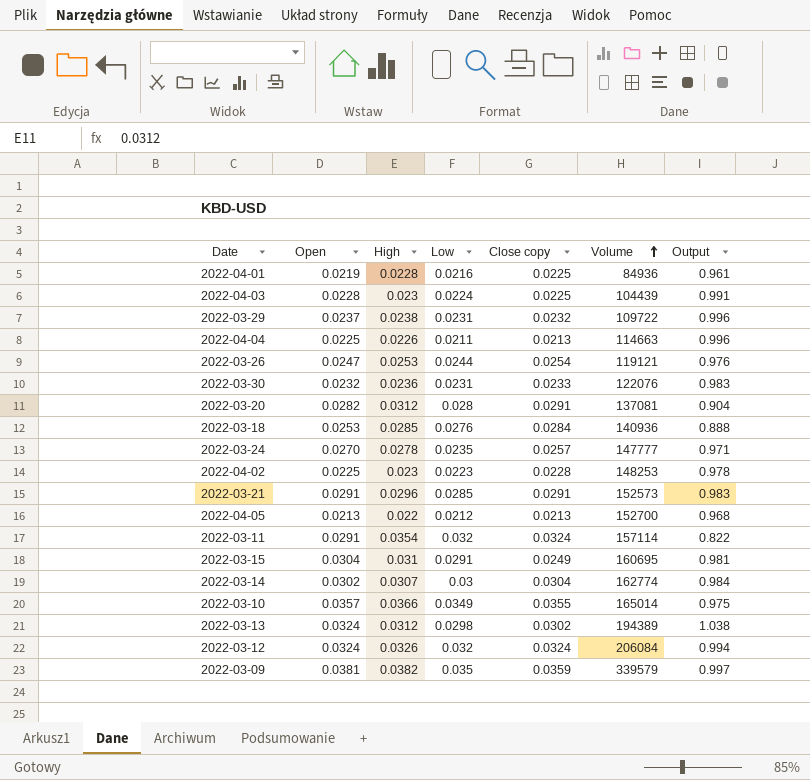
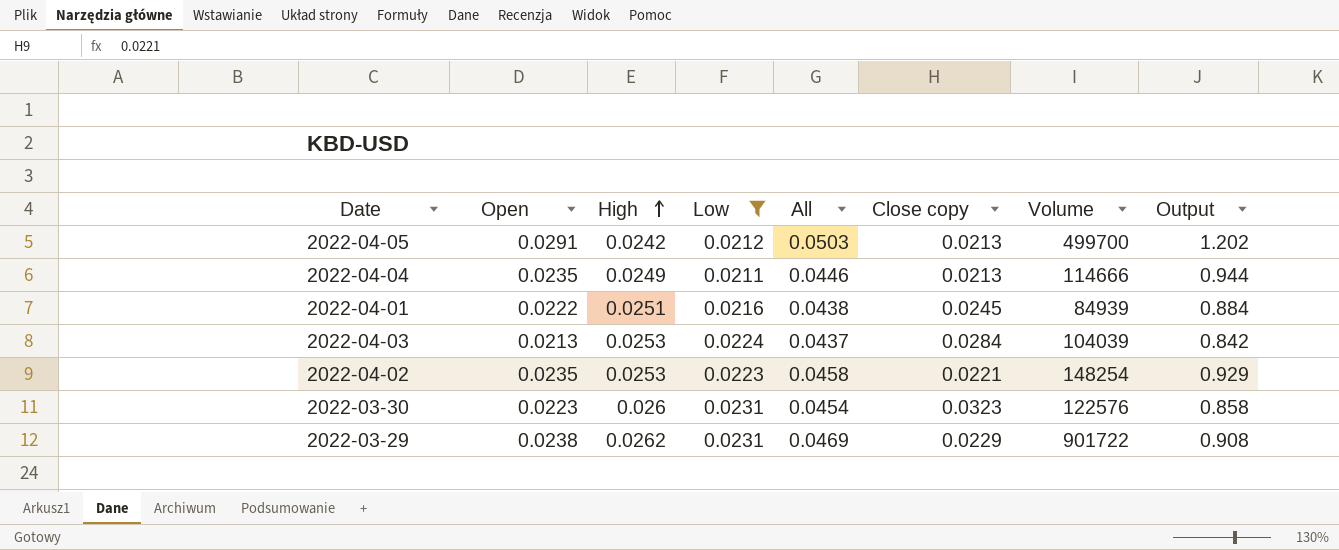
filter: none -> Low <= 0.0231
row order: Volume ascending -> High ascending
column All | formula: none -> [Open] + [Low]
2022-04-05 | Open: 0.0213 -> 0.0291
2022-04-05 | High: 0.022 -> 0.0242
2022-04-05 | Volume: 152700 -> 499700
2022-04-05 | Output: 0.968 -> 1.202
2022-04-04 | Open: 0.0225 -> 0.0235
2022-04-04 | High: 0.0226 -> 0.0249
2022-04-04 | Volume: 114663 -> 114666
2022-04-04 | Output: 0.996 -> 0.944
2022-04-01 | Open: 0.0219 -> 0.0222
2022-04-01 | High: 0.0228 -> 0.0251
2022-04-01 | Close copy: 0.0225 -> 0.0245
2022-04-01 | Volume: 84936 -> 84939
2022-04-01 | Output: 0.961 -> 0.884
2022-04-03 | Open: 0.0228 -> 0.0213
2022-04-03 | High: 0.023 -> 0.0253
2022-04-03 | Close copy: 0.0225 -> 0.0284
2022-04-03 | Volume: 104439 -> 104039
2022-04-03 | Output: 0.991 -> 0.842
2022-04-02 | Open: 0.0225 -> 0.0235
2022-04-02 | High: 0.023 -> 0.0253
2022-04-02 | Close copy: 0.0228 -> 0.0221
2022-04-02 | Volume: 148253 -> 148254
2022-04-02 | Output: 0.978 -> 0.929
2022-03-30 | Open: 0.0232 -> 0.0223
2022-03-30 | High: 0.0236 -> 0.026
2022-03-30 | Close copy: 0.0233 -> 0.0323
2022-03-30 | Volume: 122076 -> 122576
2022-03-30 | Output: 0.983 -> 0.858
2022-03-29 | Open: 0.0237 -> 0.0238
2022-03-29 | High: 0.0238 -> 0.0262
2022-03-29 | Close copy: 0.0232 -> 0.0229
2022-03-29 | Volume: 109722 -> 901722
2022-03-29 | Output: 0.996 -> 0.908

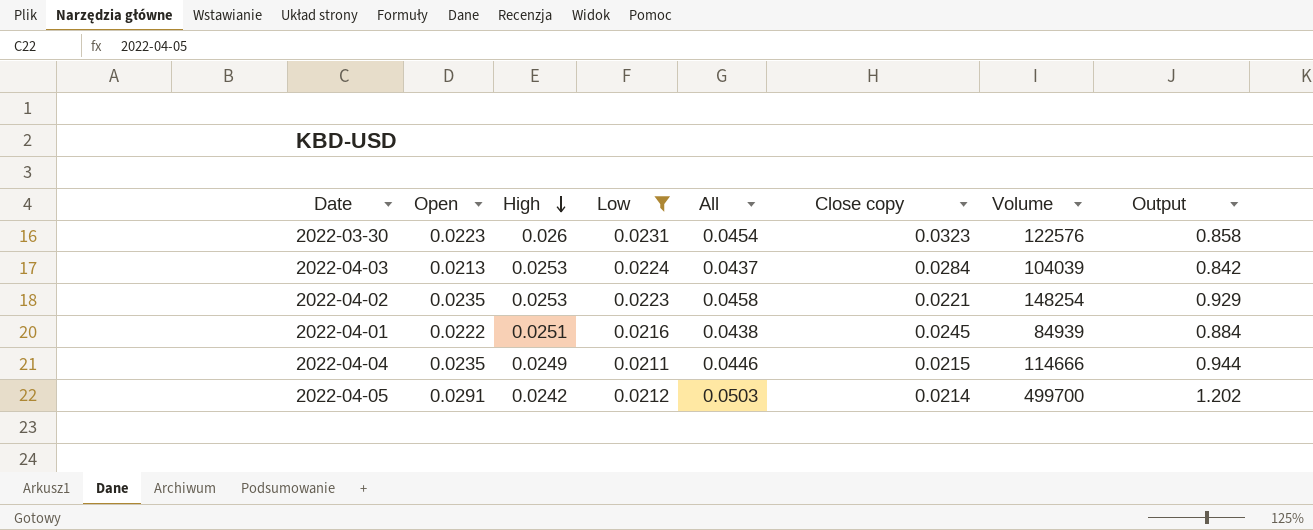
row order: High ascending -> High descending
row 2022-03-29: 0.0238 | 0.0262 | 0.0231 | 0.0469 | 0.0229 | 901722 | 0.908 -> none
2022-04-04 | Close copy: 0.0213 -> 0.0215
2022-04-05 | Close copy: 0.0213 -> 0.0214

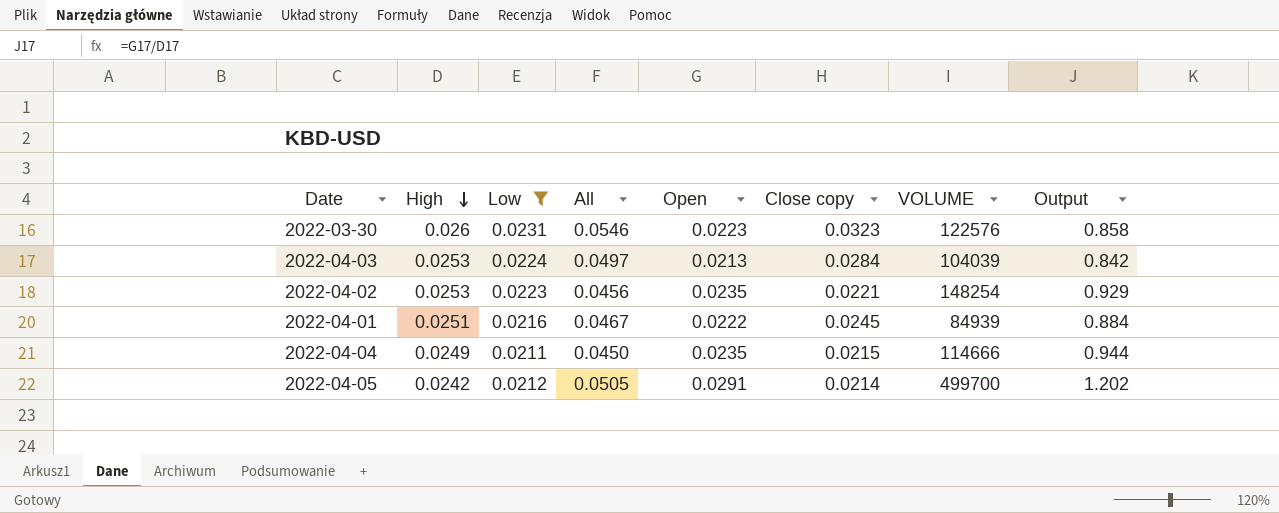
column All | formula: [Open] + [Low] -> [Open] + [Close copy]
column Open | position: 2 -> 5
column name: Volume -> VOLUME

